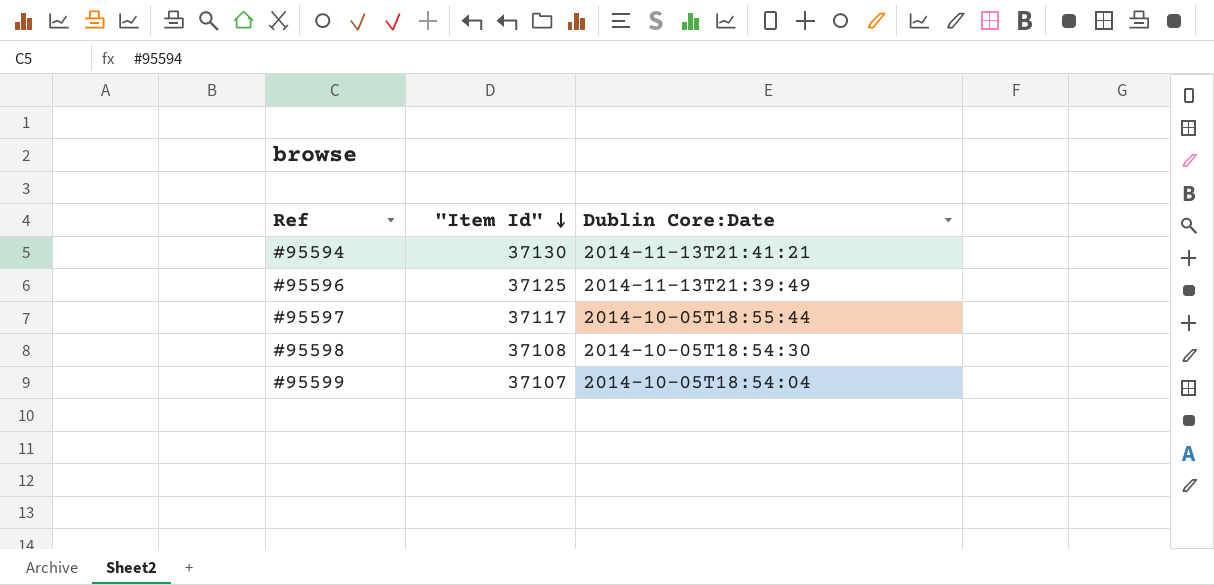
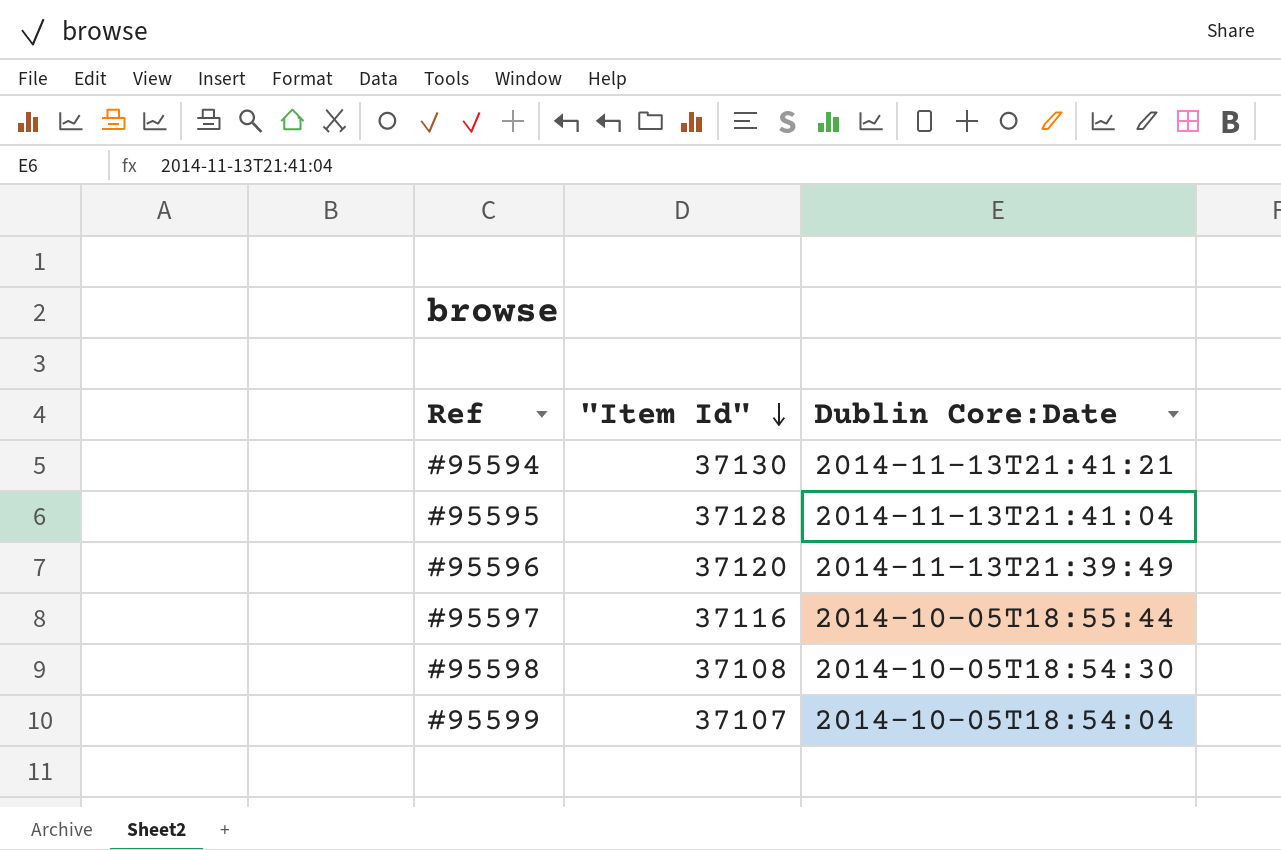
row #95595: none -> 37128 | 2014-11-13T21:41:04
#95596 | "Item Id": 37125 -> 37120
#95597 | "Item Id": 37117 -> 37116

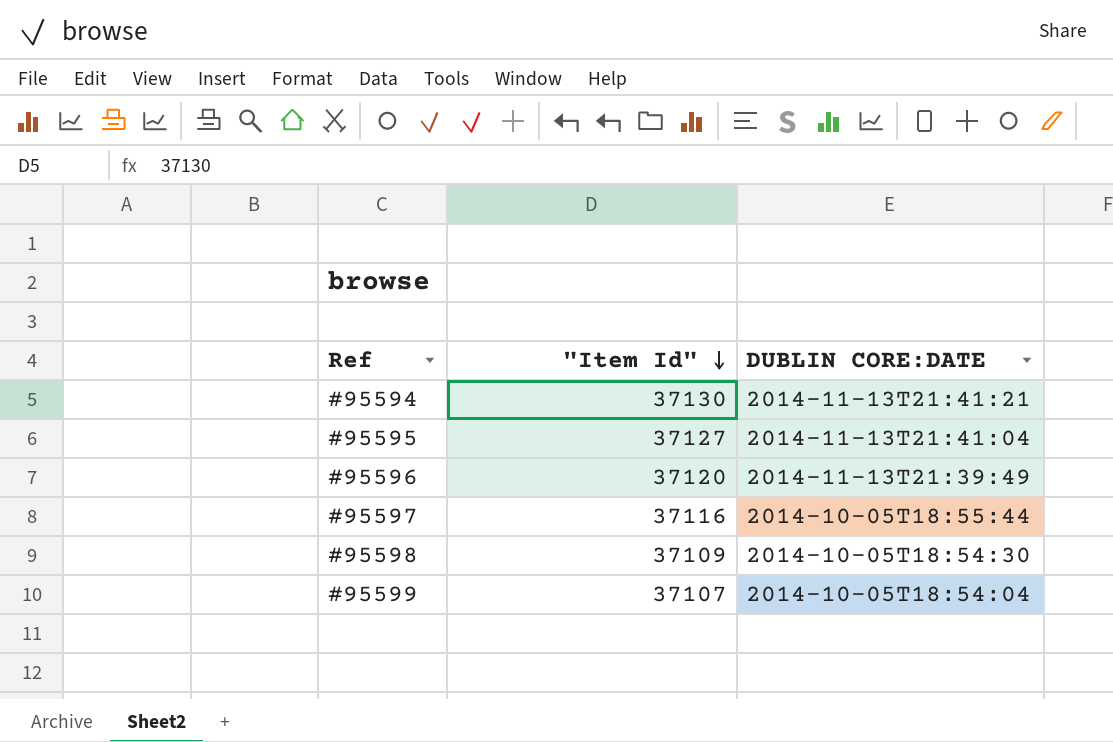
column name: Dublin Core:Date -> DUBLIN CORE:DATE
#95595 | "Item Id": 37128 -> 37127
#95598 | "Item Id": 37108 -> 37109

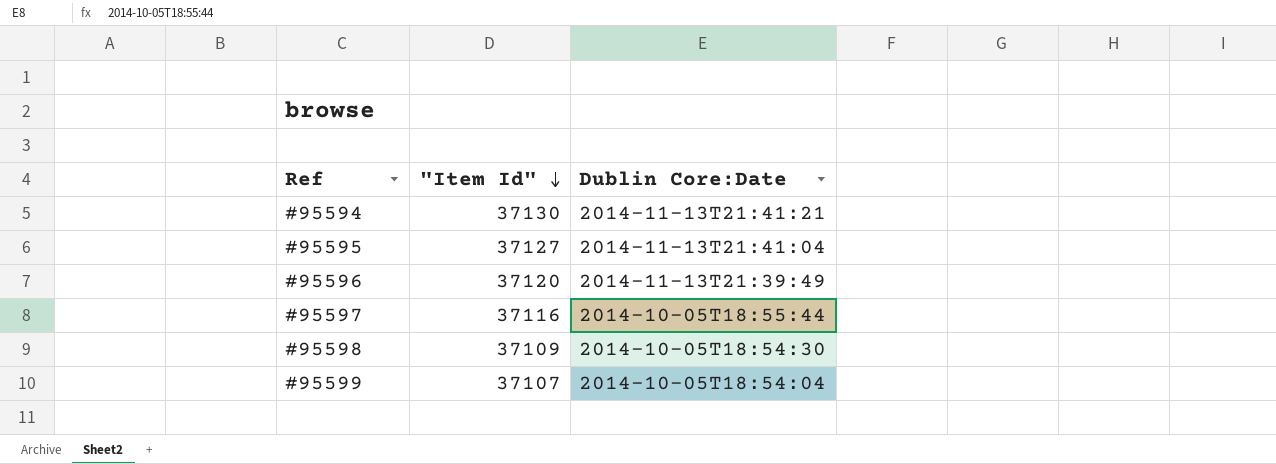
column name: DUBLIN CORE:DATE -> Dublin Core:Date

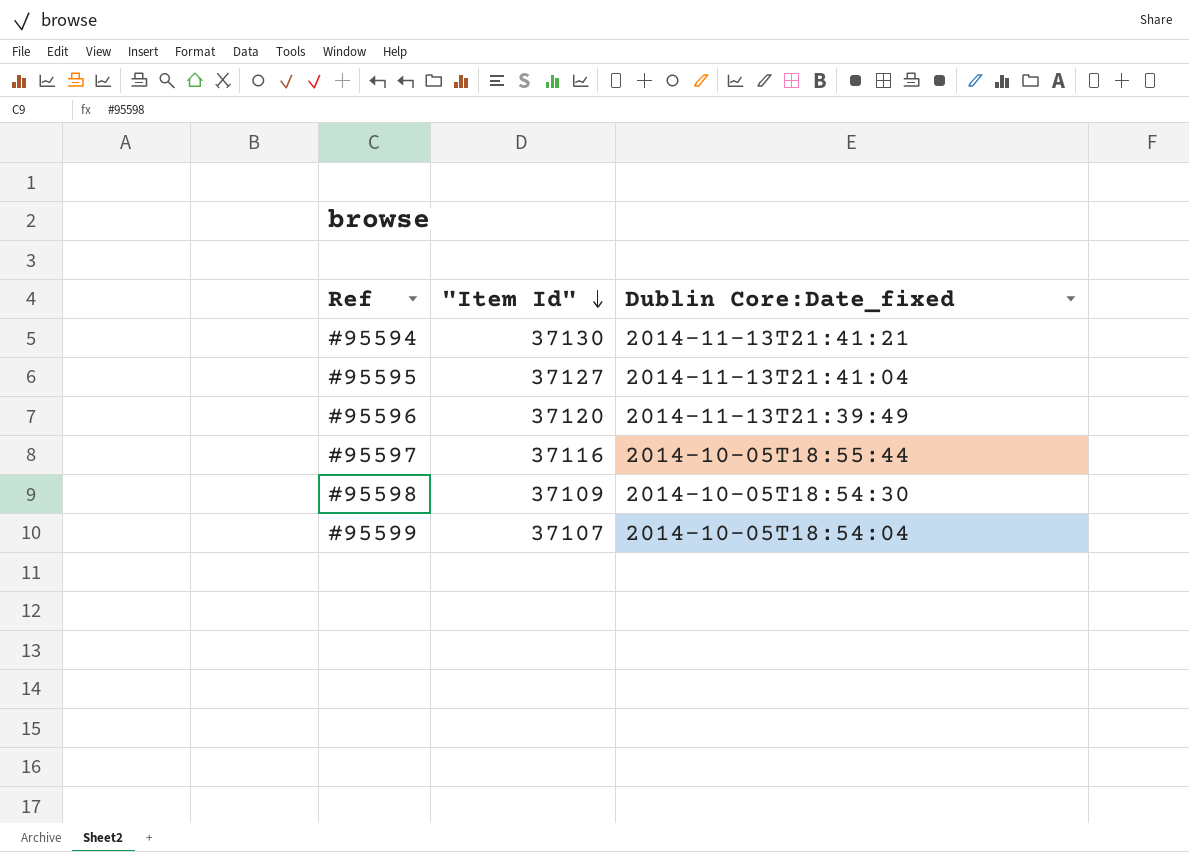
column name: Dublin Core:Date -> Dublin Core:Date_fixed

